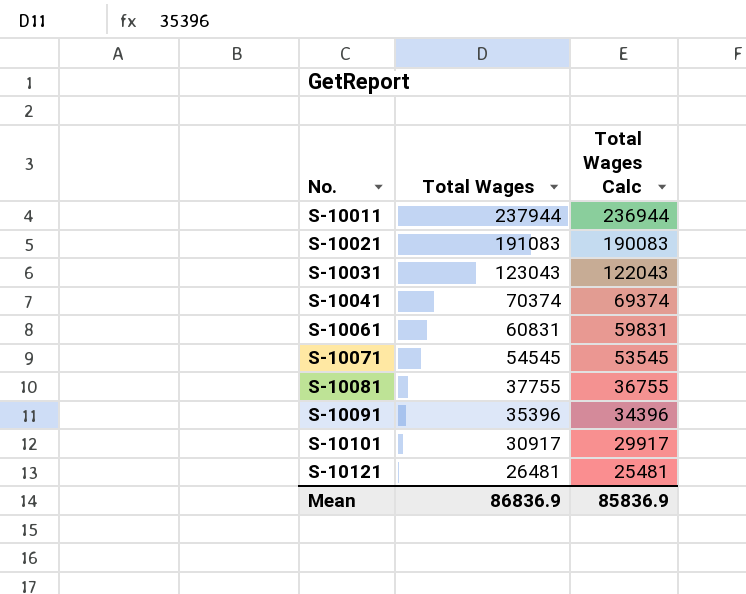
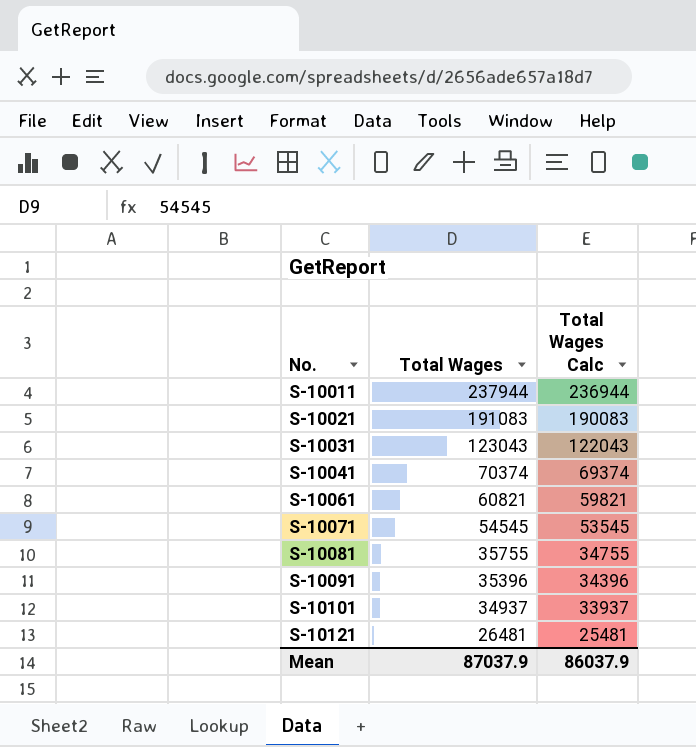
S-10061 | Total Wages: 60831 -> 60821
S-10061 | Total Wages Calc: 59831 -> 59821
S-10081 | Total Wages: 37755 -> 35755
S-10081 | Total Wages Calc: 36755 -> 34755
S-10101 | Total Wages: 30917 -> 34937
S-10101 | Total Wages Calc: 29917 -> 33937
Mean | Total Wages: 86836.9 -> 87037.9
Mean | Total Wages Calc: 85836.9 -> 86037.9

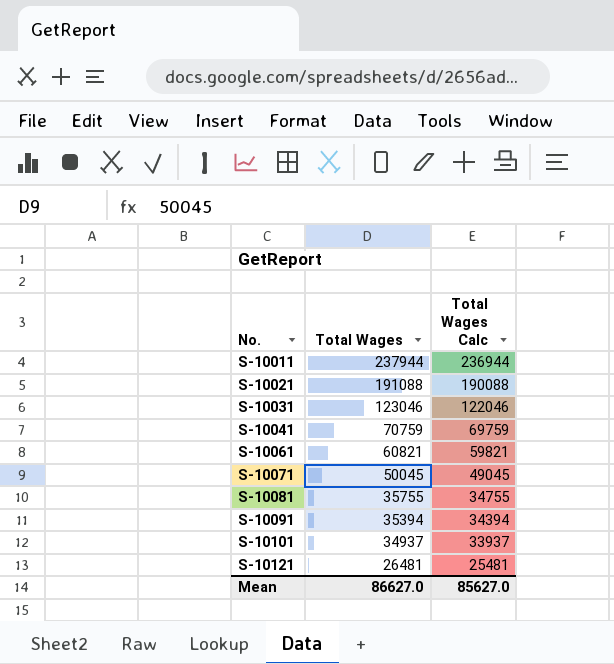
S-10021 | Total Wages: 191083 -> 191088
S-10021 | Total Wages Calc: 190083 -> 190088
S-10031 | Total Wages: 123043 -> 123046
S-10031 | Total Wages Calc: 122043 -> 122046
S-10041 | Total Wages: 70374 -> 70759
S-10041 | Total Wages Calc: 69374 -> 69759
S-10071 | Total Wages: 54545 -> 50045
S-10071 | Total Wages Calc: 53545 -> 49045
S-10091 | Total Wages: 35396 -> 35394
S-10091 | Total Wages Calc: 34396 -> 34394
Mean | Total Wages: 87037.9 -> 86627.0
Mean | Total Wages Calc: 86037.9 -> 85627.0

